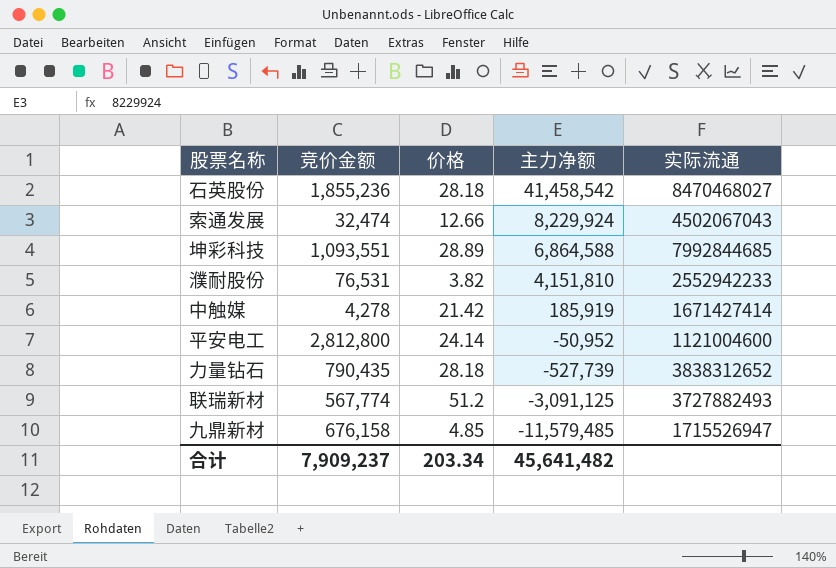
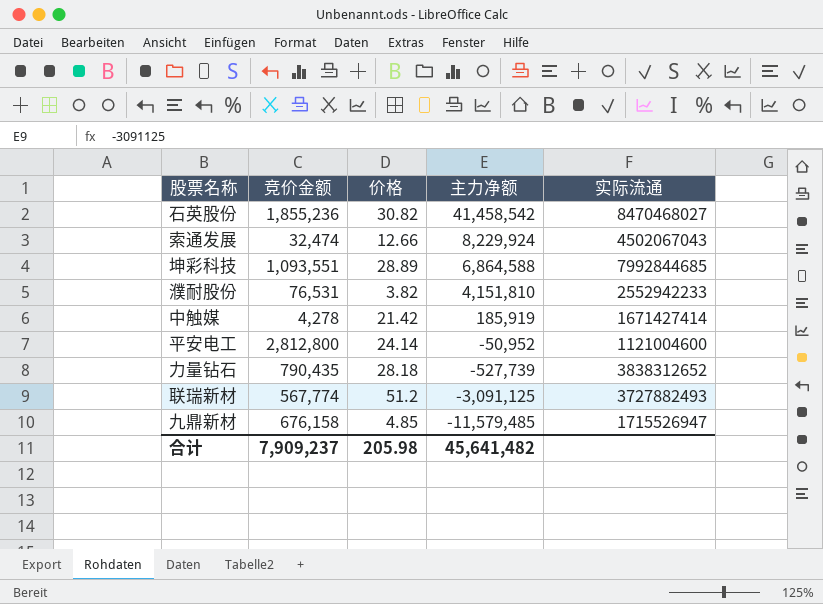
石英股份 | 价格: 28.18 -> 30.82
合计 | 价格: 203.34 -> 205.98

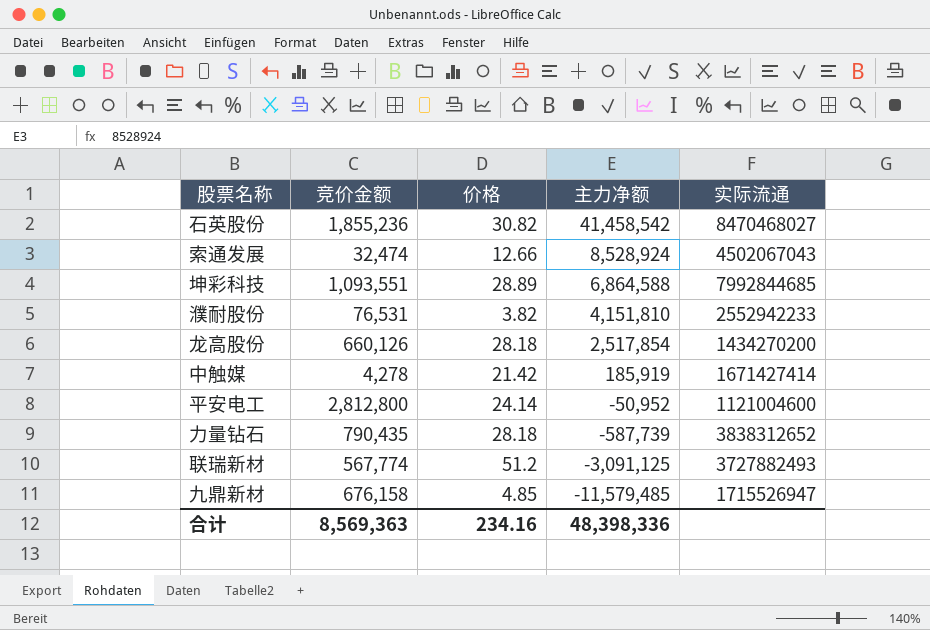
索通发展 | 主力净额: 8,229,924 -> 8,528,924
row 龙高股份: none -> 660,126 | 28.18 | 2,517,854 | 1434270200
力量钻石 | 主力净额: -527,739 -> -587,739
合计 | 竞价金额: 7,909,237 -> 8,569,363
合计 | 价格: 205.98 -> 234.16
合计 | 主力净额: 45,641,482 -> 48,398,336

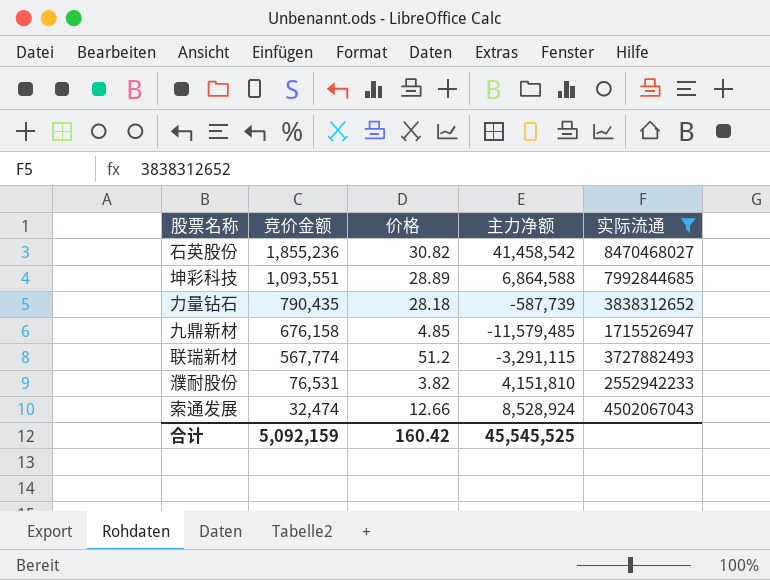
filter: none -> 实际流通 >= 1715526947
row order: 主力净额 descending -> 竞价金额 descending
联瑞新材 | 主力净额: -3,091,125 -> -3,291,115
合计 | 竞价金额: 8,569,363 -> 5,092,159
合计 | 价格: 234.16 -> 160.42
合计 | 主力净额: 48,398,336 -> 45,545,525

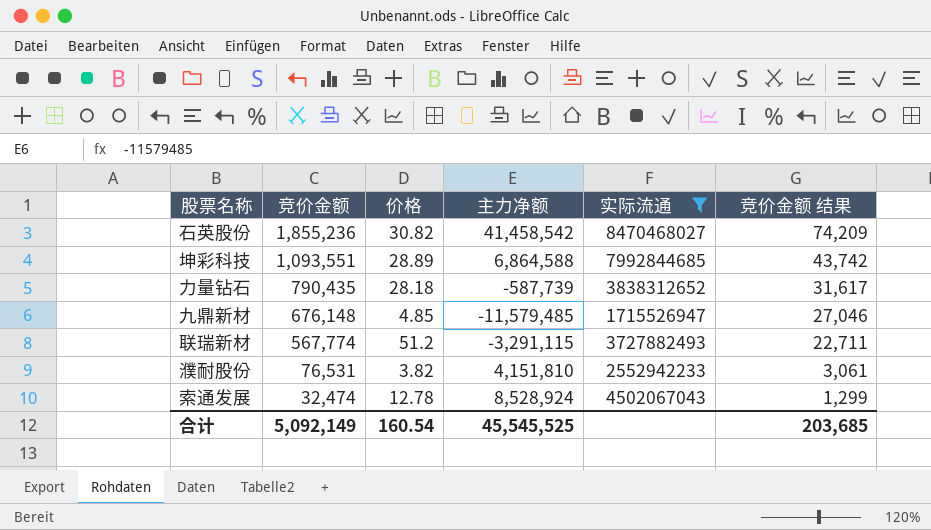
column 竞价金额 结果 | formula: none -> [竞价金额] * 0.04
九鼎新材 | 竞价金额: 676,158 -> 676,148
索通发展 | 价格: 12.66 -> 12.78
合计 | 竞价金额: 5,092,159 -> 5,092,149
合计 | 价格: 160.42 -> 160.54

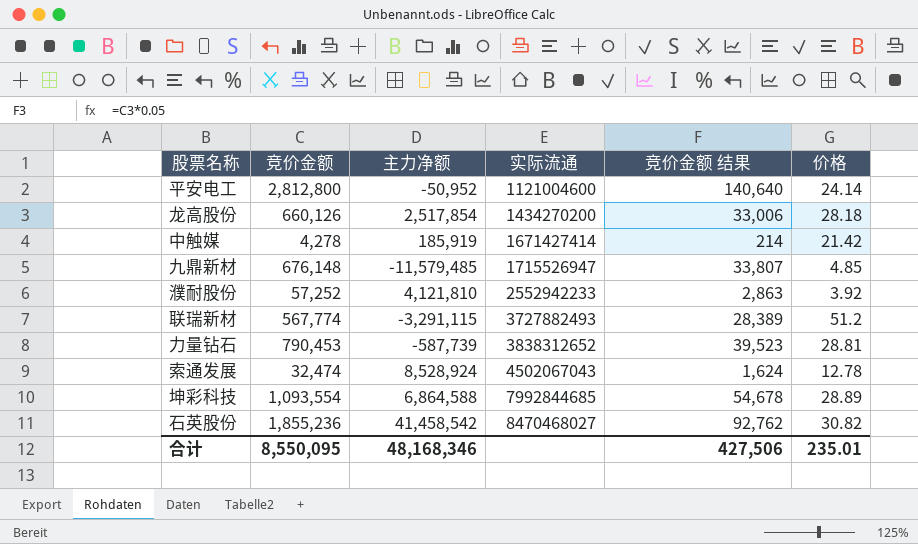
filter: 实际流通 >= 1715526947 -> none
row order: 竞价金额 descending -> 实际流通 ascending
column 竞价金额 结果 | formula: [竞价金额] * 0.04 -> [竞价金额] * 0.05
column 价格 | position: 3 -> 6
濮耐股份 | 竞价金额: 76,531 -> 57,252
濮耐股份 | 主力净额: 4,151,810 -> 4,121,810
濮耐股份 | 价格: 3.82 -> 3.92
力量钻石 | 竞价金额: 790,435 -> 790,453
力量钻石 | 价格: 28.18 -> 28.81
坤彩科技 | 竞价金额: 1,093,551 -> 1,093,554
合计 | 竞价金额: 5,092,149 -> 8,550,095
合计 | 主力净额: 45,545,525 -> 48,168,346
合计 | 竞价金额 结果: 203,685 -> 427,506
合计 | 价格: 160.54 -> 235.01

